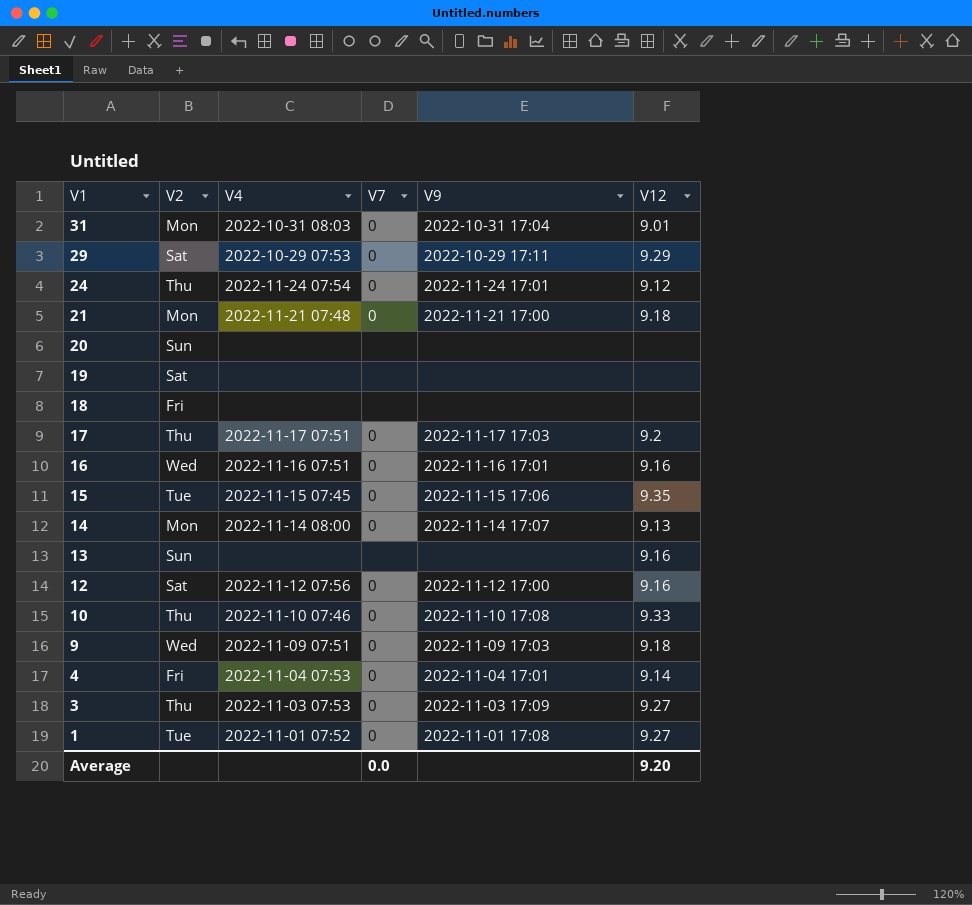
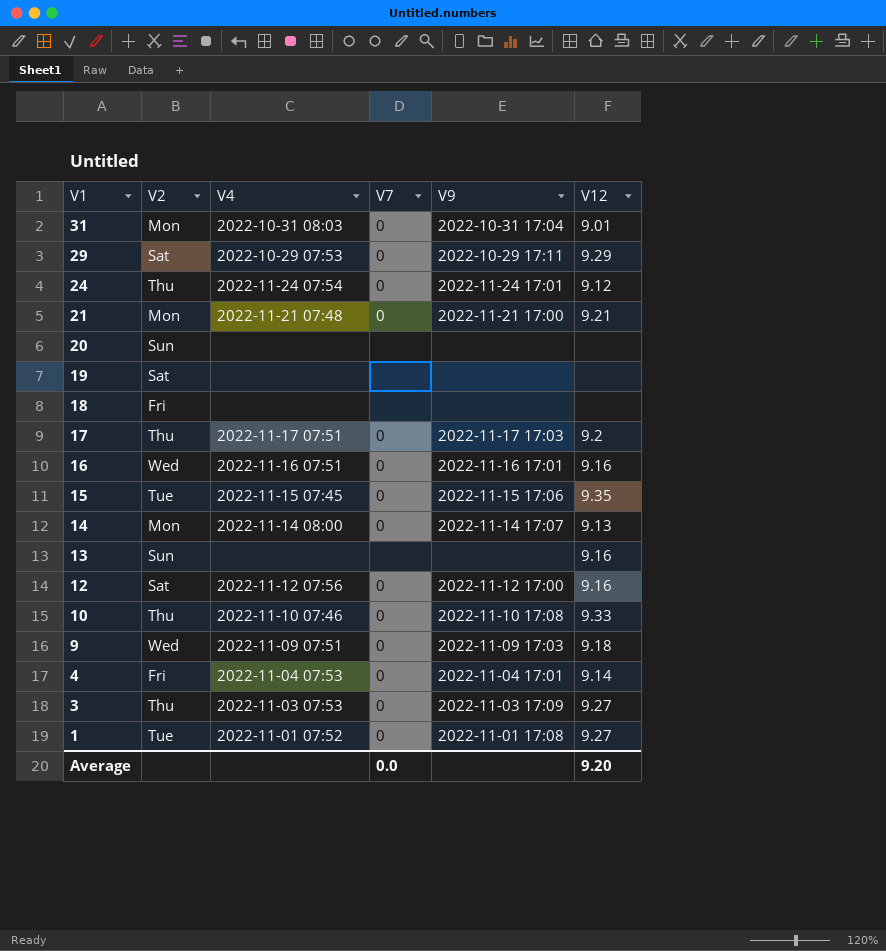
21 | V12: 9.18 -> 9.21

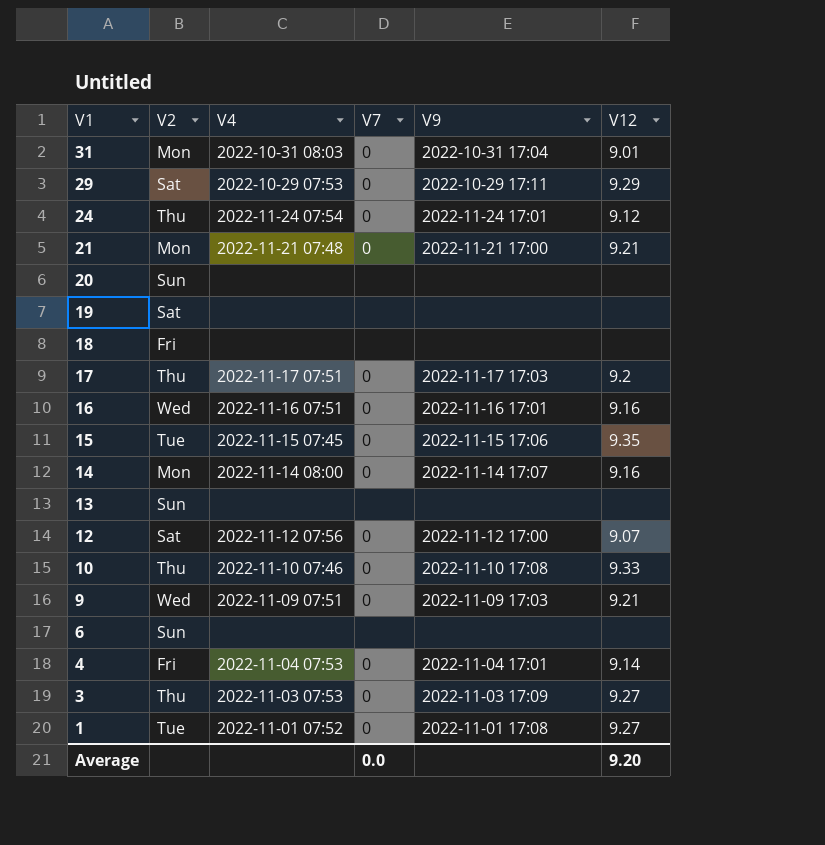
14 | V12: 9.13 -> 9.16
13 | V12: 9.16 -> none
12 | V12: 9.16 -> 9.07
9 | V12: 9.18 -> 9.21
row 6: none -> Sun | none | none | none | none

